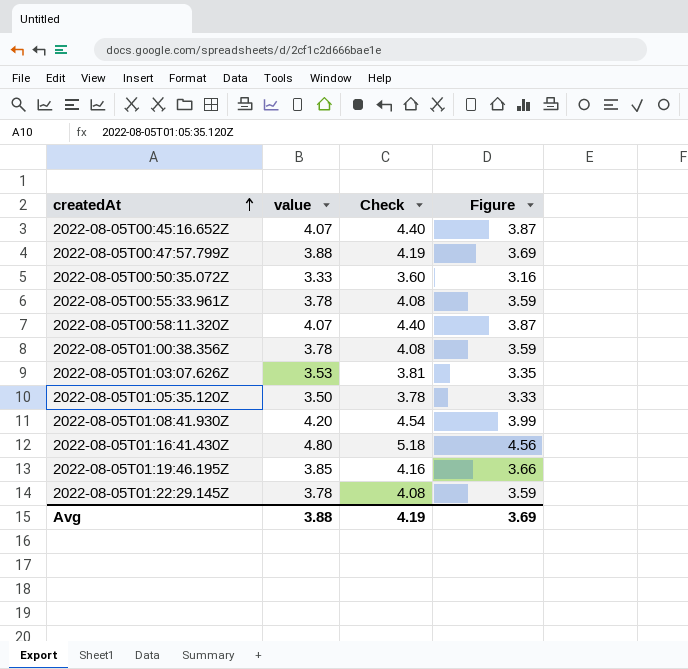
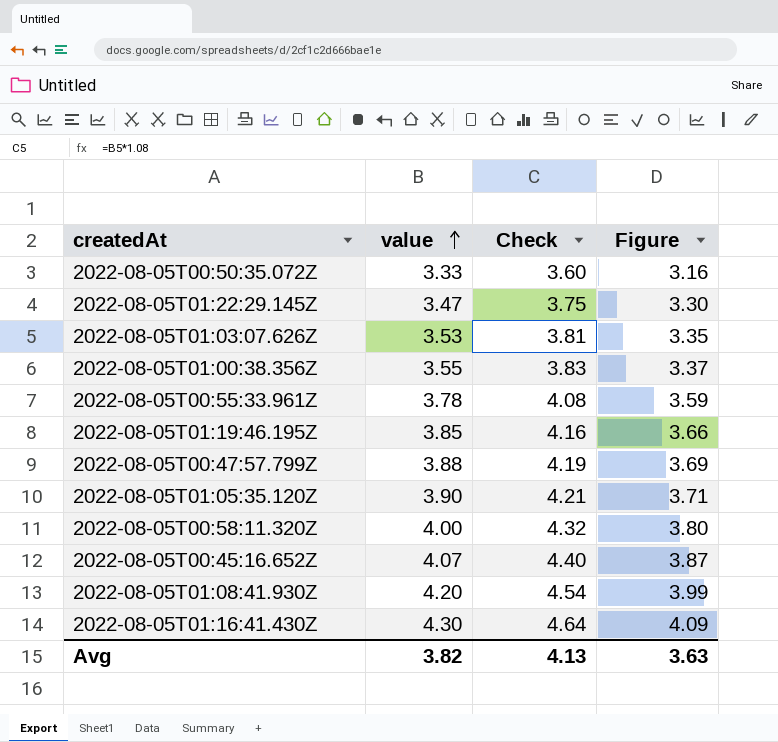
row order: createdAt ascending -> value ascending
2022-08-05T01:22:29.145Z | value: 3.78 -> 3.47
2022-08-05T01:22:29.145Z | Check: 4.08 -> 3.75
2022-08-05T01:22:29.145Z | Figure: 3.59 -> 3.30
2022-08-05T01:00:38.356Z | value: 3.78 -> 3.55
2022-08-05T01:00:38.356Z | Check: 4.08 -> 3.83
2022-08-05T01:00:38.356Z | Figure: 3.59 -> 3.37
2022-08-05T01:05:35.120Z | value: 3.50 -> 3.90
2022-08-05T01:05:35.120Z | Check: 3.78 -> 4.21
2022-08-05T01:05:35.120Z | Figure: 3.33 -> 3.71
2022-08-05T00:58:11.320Z | value: 4.07 -> 4.00
2022-08-05T00:58:11.320Z | Check: 4.40 -> 4.32
2022-08-05T00:58:11.320Z | Figure: 3.87 -> 3.80
2022-08-05T01:16:41.430Z | value: 4.80 -> 4.30
2022-08-05T01:16:41.430Z | Check: 5.18 -> 4.64
2022-08-05T01:16:41.430Z | Figure: 4.56 -> 4.09
Avg | value: 3.88 -> 3.82
Avg | Check: 4.19 -> 4.13
Avg | Figure: 3.69 -> 3.63

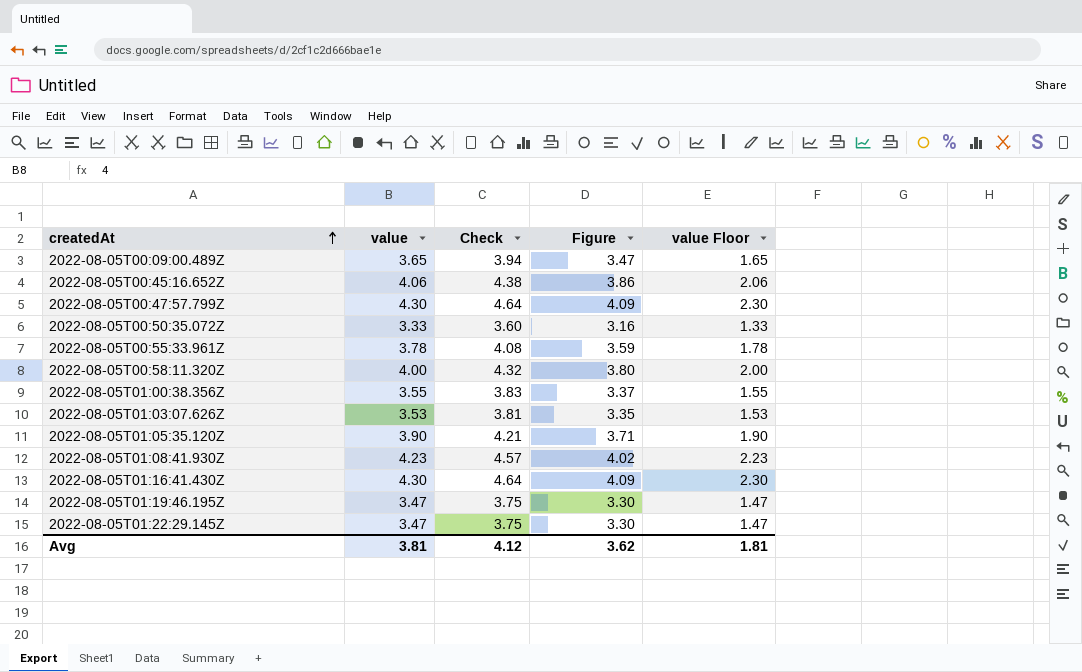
row order: value ascending -> createdAt ascending
column value Floor | formula: none -> [value] - 2
row 2022-08-05T00:09:00.489Z: none -> 3.65 | 3.94 | 3.47 | 1.65
2022-08-05T00:45:16.652Z | value: 4.07 -> 4.06
2022-08-05T00:45:16.652Z | Check: 4.40 -> 4.38
2022-08-05T00:45:16.652Z | Figure: 3.87 -> 3.86
2022-08-05T00:47:57.799Z | value: 3.88 -> 4.30
2022-08-05T00:47:57.799Z | Check: 4.19 -> 4.64
2022-08-05T00:47:57.799Z | Figure: 3.69 -> 4.09
2022-08-05T01:08:41.930Z | value: 4.20 -> 4.23
2022-08-05T01:08:41.930Z | Check: 4.54 -> 4.57
2022-08-05T01:08:41.930Z | Figure: 3.99 -> 4.02
2022-08-05T01:19:46.195Z | value: 3.85 -> 3.47
2022-08-05T01:19:46.195Z | Check: 4.16 -> 3.75
2022-08-05T01:19:46.195Z | Figure: 3.66 -> 3.30
Avg | value: 3.82 -> 3.81
Avg | Check: 4.13 -> 4.12
Avg | Figure: 3.63 -> 3.62

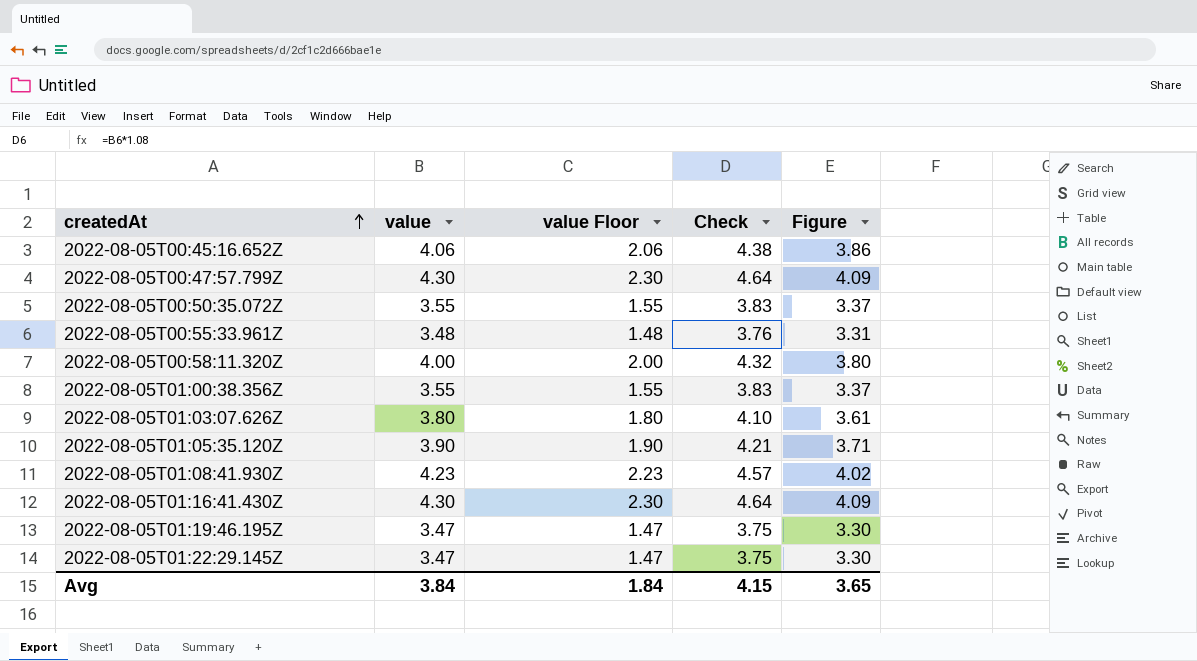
column value Floor | position: 5 -> 3
row 2022-08-05T00:09:00.489Z: 3.65 | 3.94 | 3.47 | 1.65 -> none
2022-08-05T00:50:35.072Z | value: 3.33 -> 3.55
2022-08-05T00:50:35.072Z | value Floor: 1.33 -> 1.55
2022-08-05T00:50:35.072Z | Check: 3.60 -> 3.83
2022-08-05T00:50:35.072Z | Figure: 3.16 -> 3.37
2022-08-05T00:55:33.961Z | value: 3.78 -> 3.48
2022-08-05T00:55:33.961Z | value Floor: 1.78 -> 1.48
2022-08-05T00:55:33.961Z | Check: 4.08 -> 3.76
2022-08-05T00:55:33.961Z | Figure: 3.59 -> 3.31
2022-08-05T01:03:07.626Z | value: 3.53 -> 3.80
2022-08-05T01:03:07.626Z | value Floor: 1.53 -> 1.80
2022-08-05T01:03:07.626Z | Check: 3.81 -> 4.10
2022-08-05T01:03:07.626Z | Figure: 3.35 -> 3.61
Avg | value: 3.81 -> 3.84
Avg | value Floor: 1.81 -> 1.84
Avg | Check: 4.12 -> 4.15
Avg | Figure: 3.62 -> 3.65

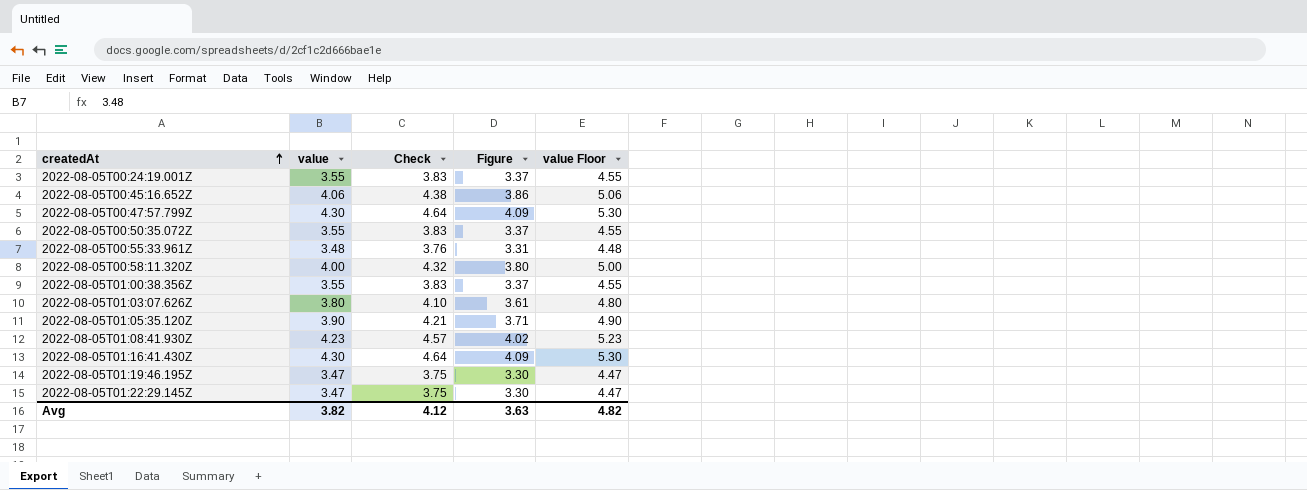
column value Floor | formula: [value] - 2 -> [value] + 1
column value Floor | position: 3 -> 5
row 2022-08-05T00:24:19.001Z: none -> 3.55 | 3.83 | 3.37 | 4.55
Avg | value: 3.84 -> 3.82
Avg | Check: 4.15 -> 4.12
Avg | Figure: 3.65 -> 3.63
Avg | value Floor: 1.84 -> 4.82

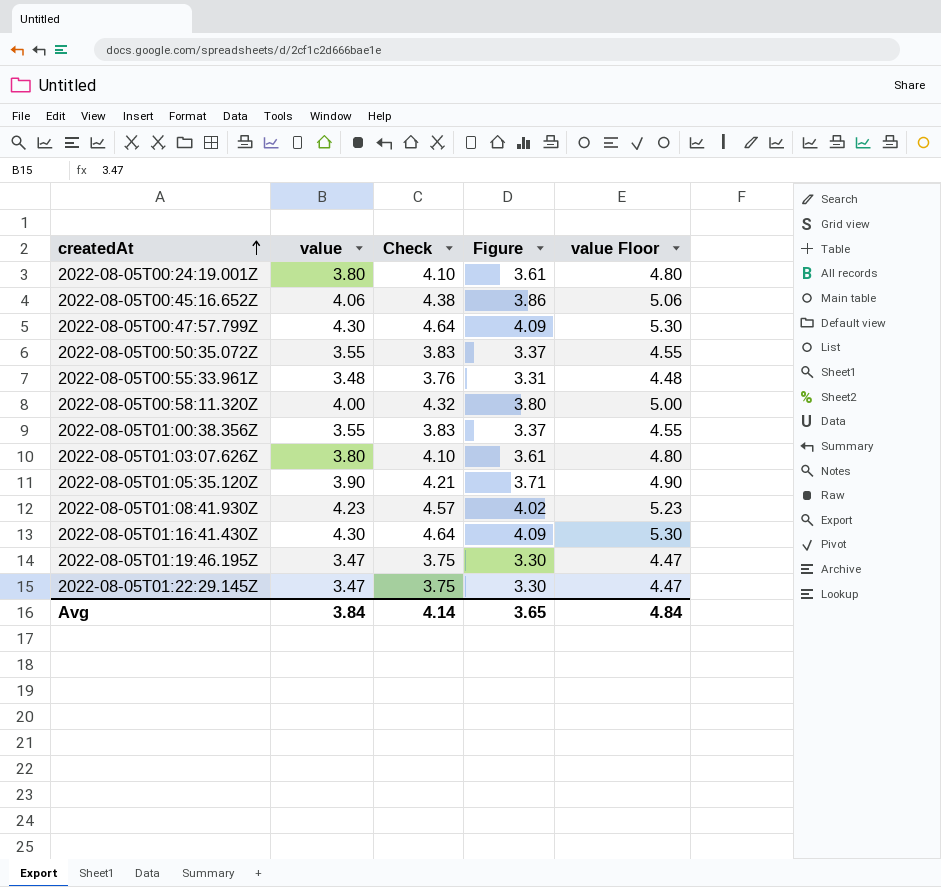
2022-08-05T00:24:19.001Z | value: 3.55 -> 3.80
2022-08-05T00:24:19.001Z | Check: 3.83 -> 4.10
2022-08-05T00:24:19.001Z | Figure: 3.37 -> 3.61
2022-08-05T00:24:19.001Z | value Floor: 4.55 -> 4.80
Avg | value: 3.82 -> 3.84
Avg | Check: 4.12 -> 4.14
Avg | Figure: 3.63 -> 3.65
Avg | value Floor: 4.82 -> 4.84

